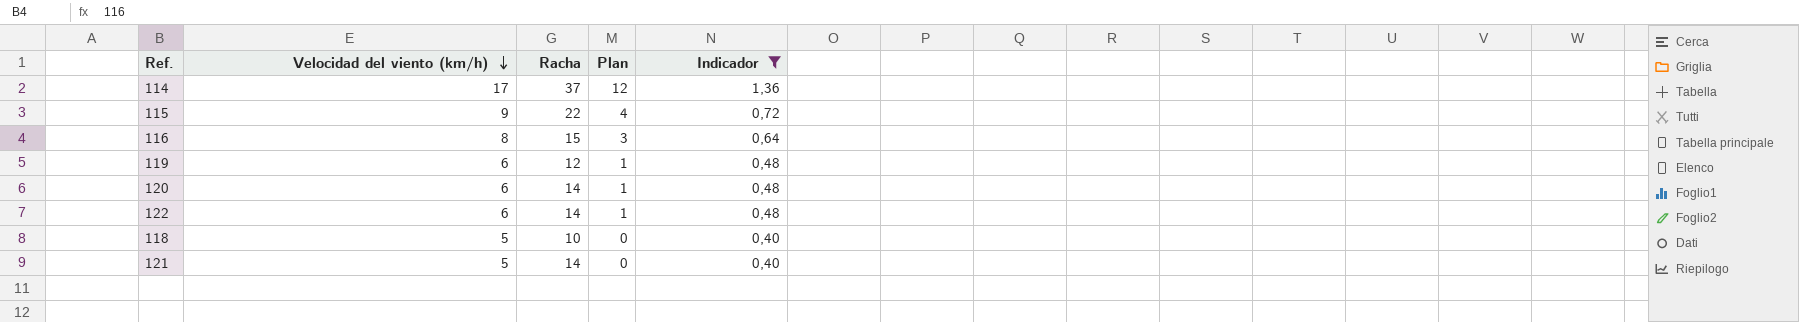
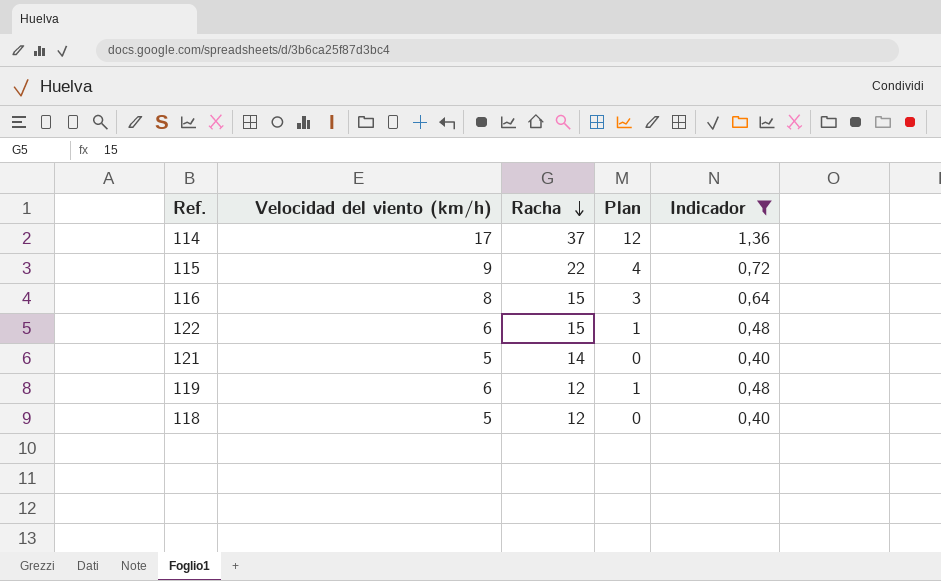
row order: Velocidad del viento (km/h) descending -> Racha descending
row 120: 6 | 14 | 1 | 0,48 -> none
122 | Racha: 14 -> 15
118 | Racha: 10 -> 12

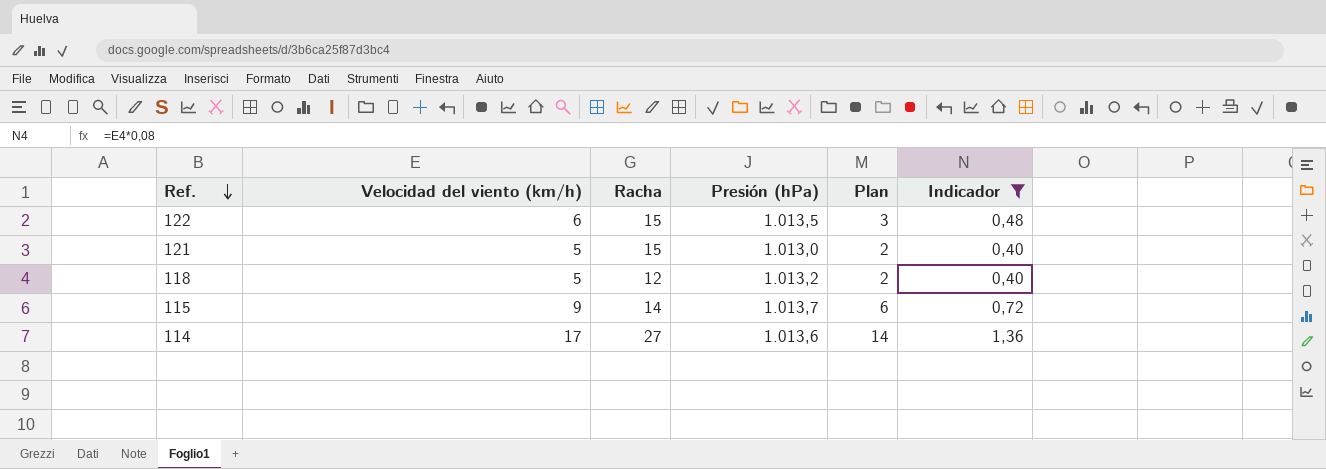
row order: Racha descending -> Ref. descending
column Presión (hPa) | position: none -> 4
column Plan | formula: [Velocidad del viento (km/h)] - 5 -> [Velocidad del viento (km/h)] - 3
row 116: 8 | 15 | 3 | 0,64 -> none
row 119: 6 | 12 | 1 | 0,48 -> none
121 | Racha: 14 -> 15
115 | Racha: 22 -> 14
114 | Racha: 37 -> 27

